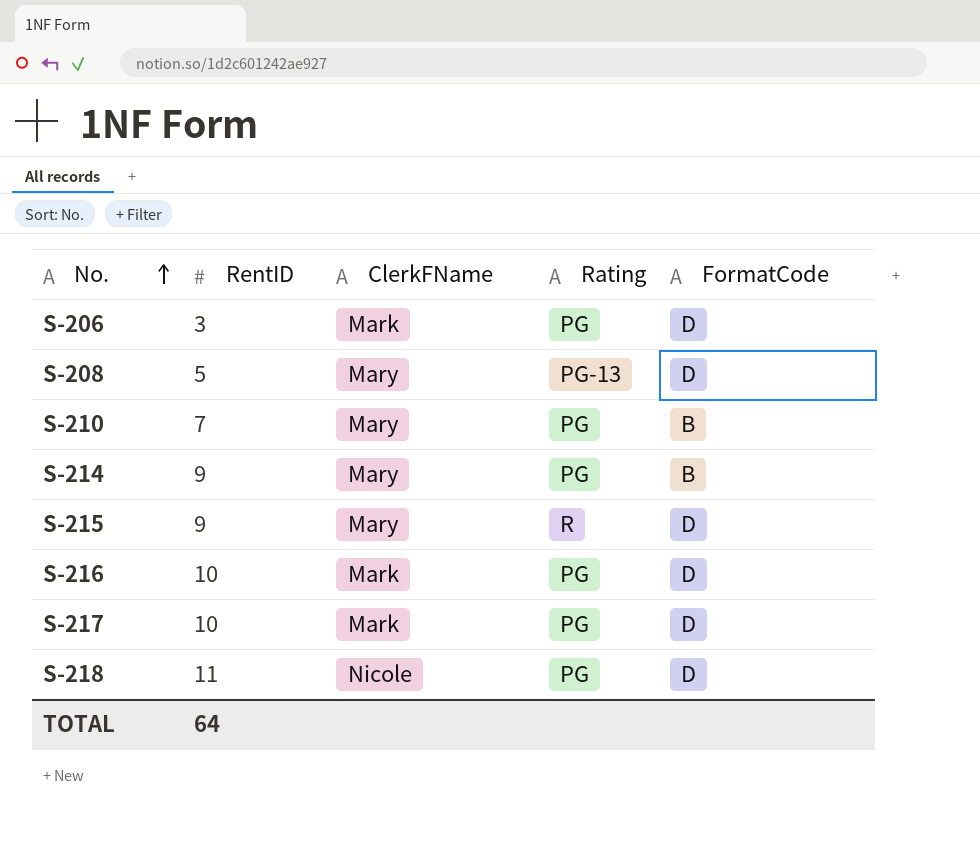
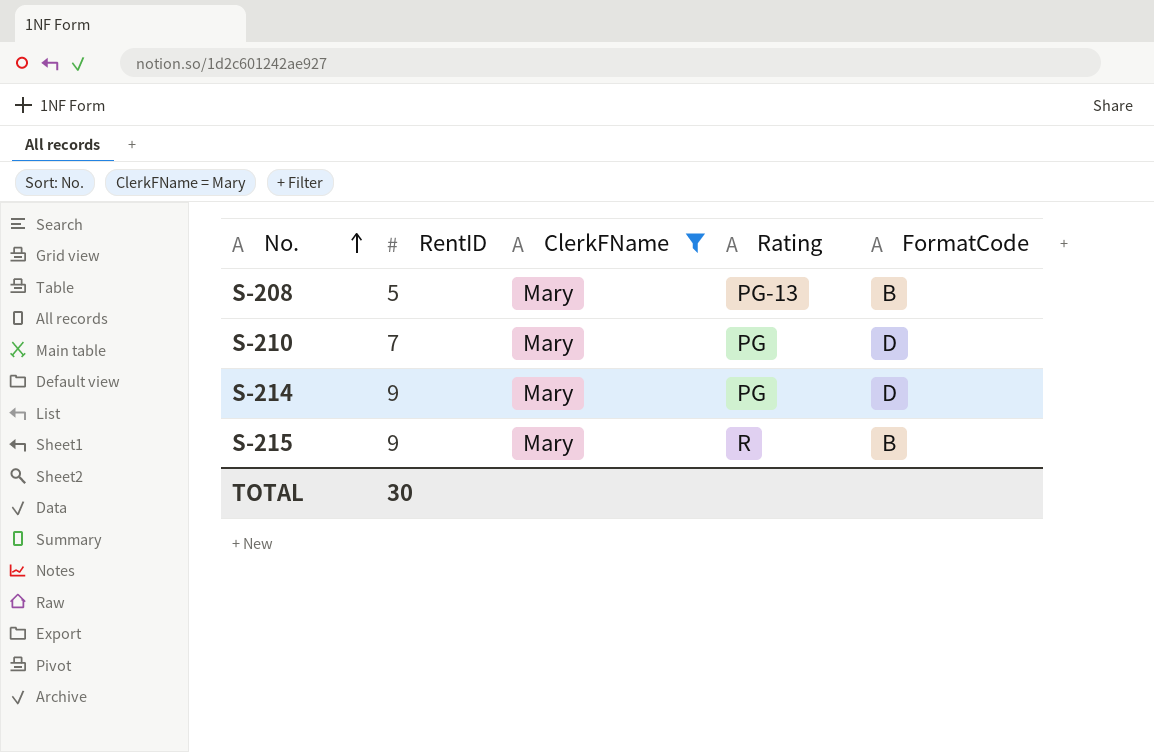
filter: none -> ClerkFName = Mary
S-208 | FormatCode: D -> B
S-210 | FormatCode: B -> D
S-214 | FormatCode: B -> D
S-215 | FormatCode: D -> B
TOTAL | RentID: 64 -> 30

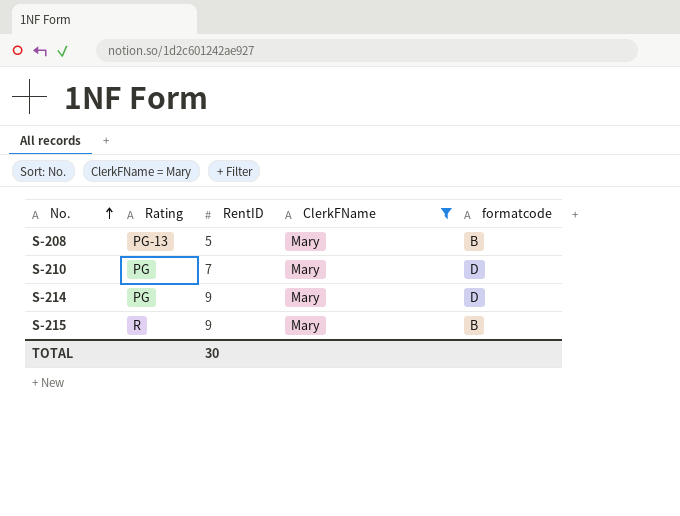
column Rating | position: 4 -> 2
column name: FormatCode -> formatcode

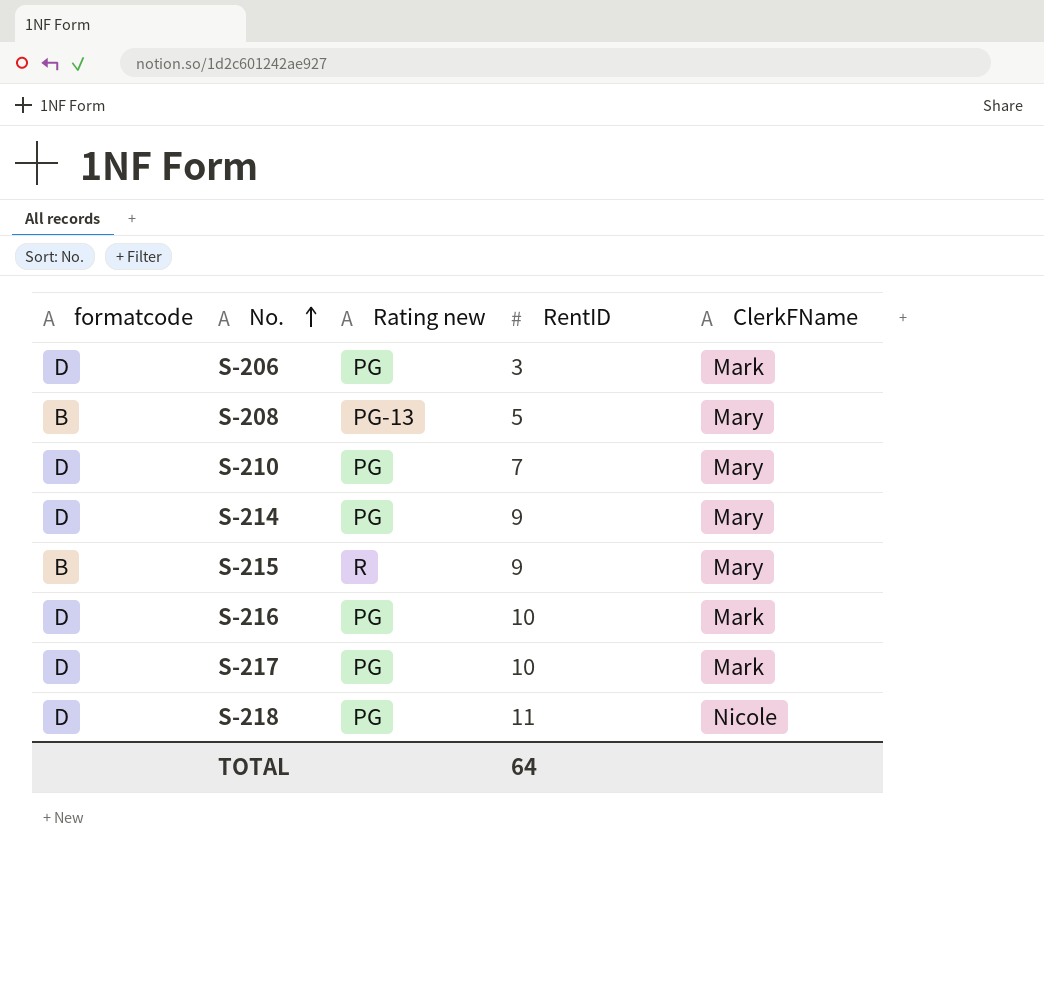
filter: ClerkFName = Mary -> none
column formatcode | position: 5 -> 1
column name: Rating -> Rating new
TOTAL | RentID: 30 -> 64

